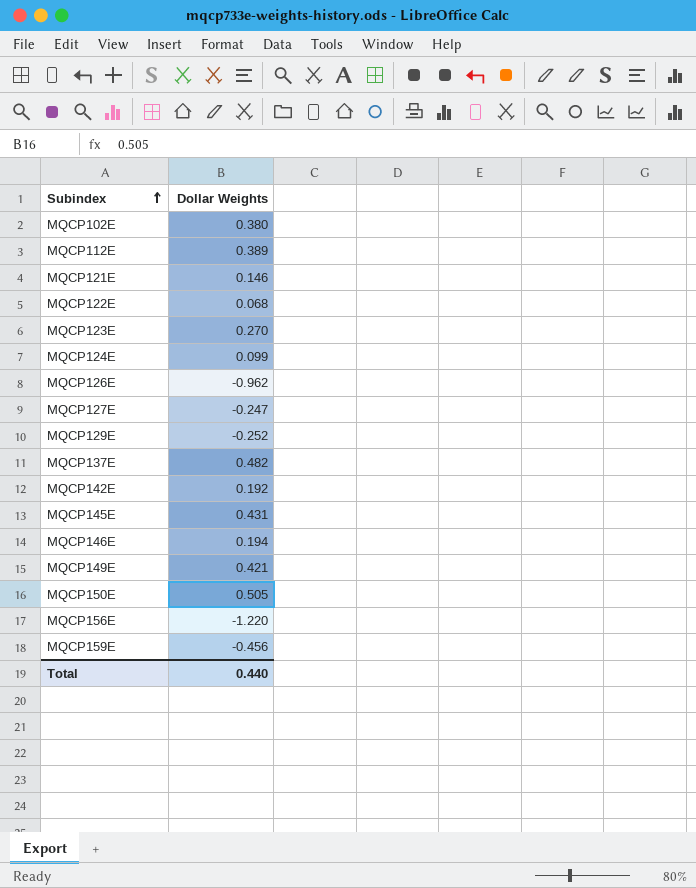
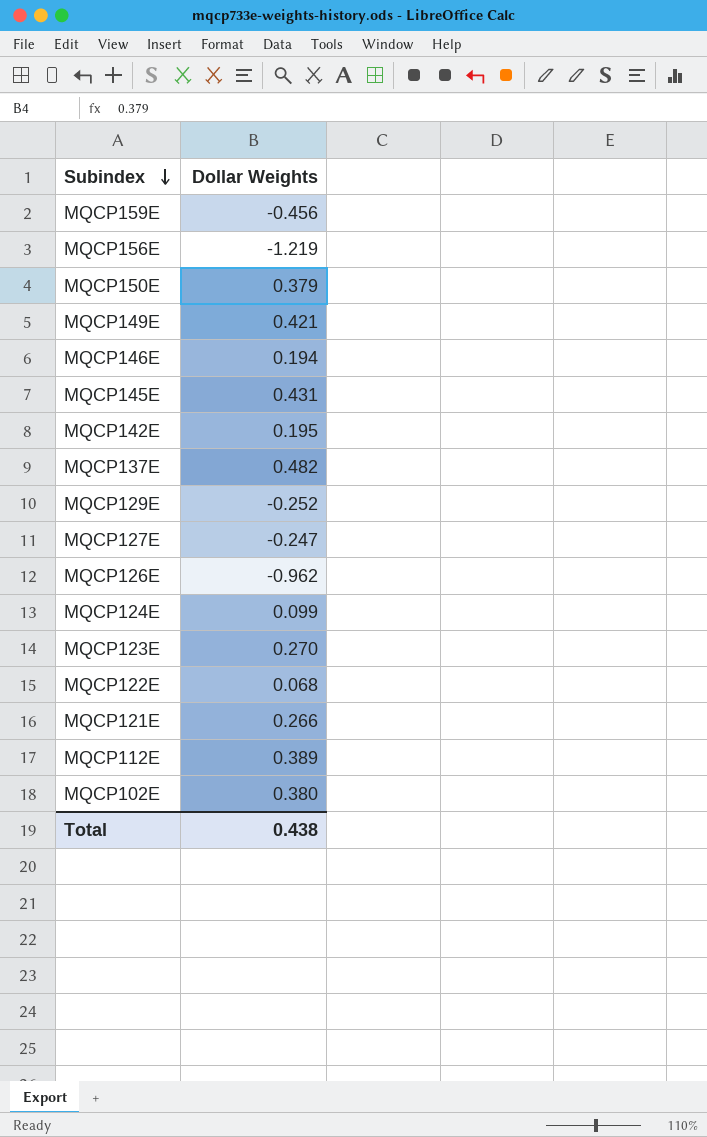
row order: Subindex ascending -> Subindex descending
MQCP156E | Dollar Weights: -1.220 -> -1.219
MQCP150E | Dollar Weights: 0.505 -> 0.379
MQCP142E | Dollar Weights: 0.192 -> 0.195
MQCP121E | Dollar Weights: 0.146 -> 0.266
Total | Dollar Weights: 0.440 -> 0.438

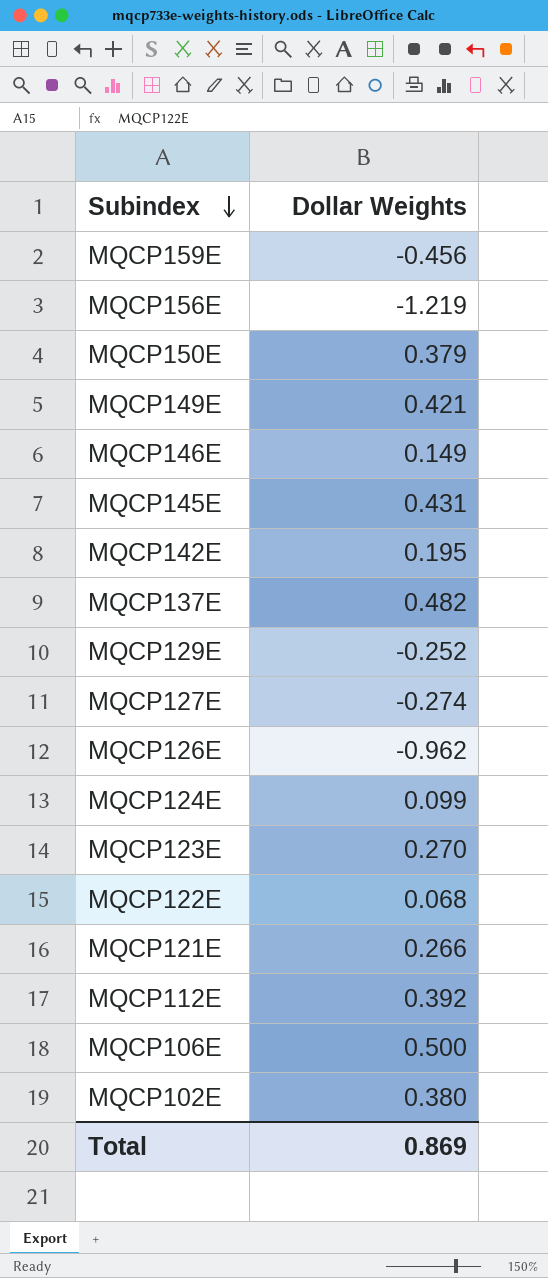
MQCP146E | Dollar Weights: 0.194 -> 0.149
MQCP127E | Dollar Weights: -0.247 -> -0.274
MQCP112E | Dollar Weights: 0.389 -> 0.392
row MQCP106E: none -> 0.500
Total | Dollar Weights: 0.438 -> 0.869

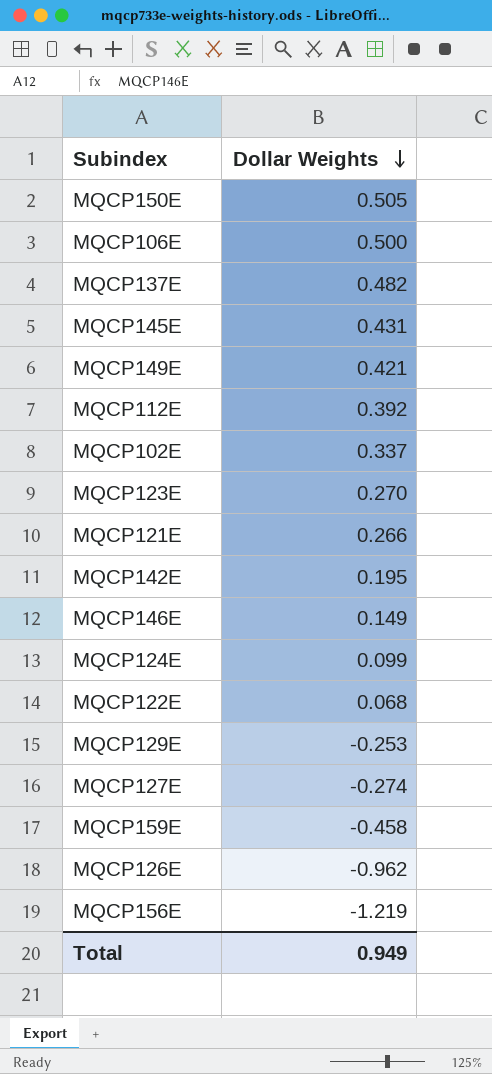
row order: Subindex descending -> Dollar Weights descending
MQCP150E | Dollar Weights: 0.379 -> 0.505
MQCP102E | Dollar Weights: 0.380 -> 0.337
MQCP129E | Dollar Weights: -0.252 -> -0.253
MQCP159E | Dollar Weights: -0.456 -> -0.458
Total | Dollar Weights: 0.869 -> 0.949

